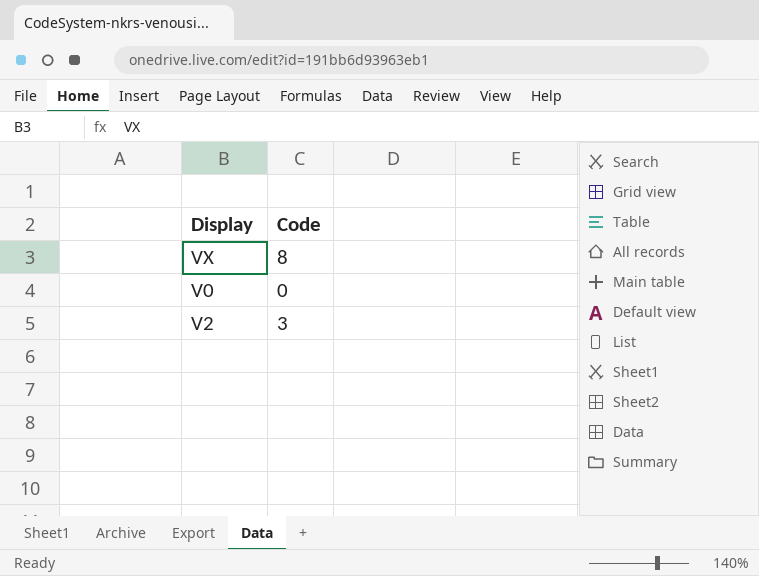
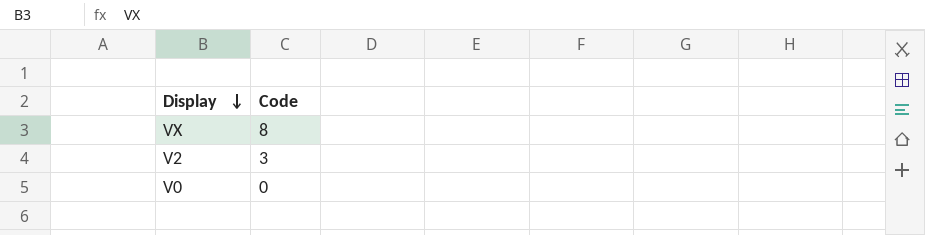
row order: none -> Display descending

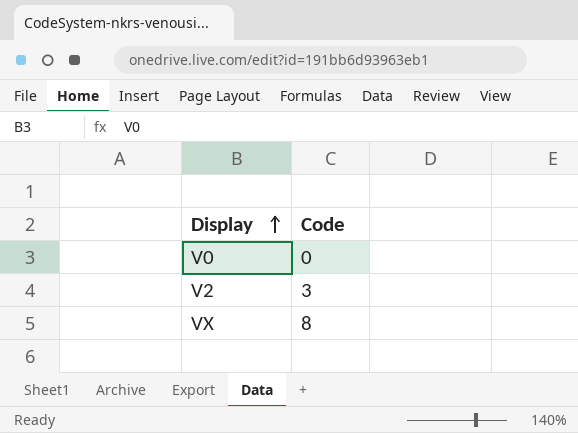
row order: Display descending -> Display ascending

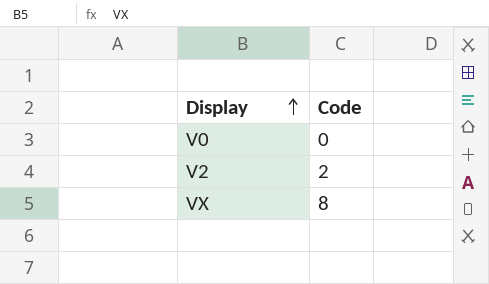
V2 | Code: 3 -> 2

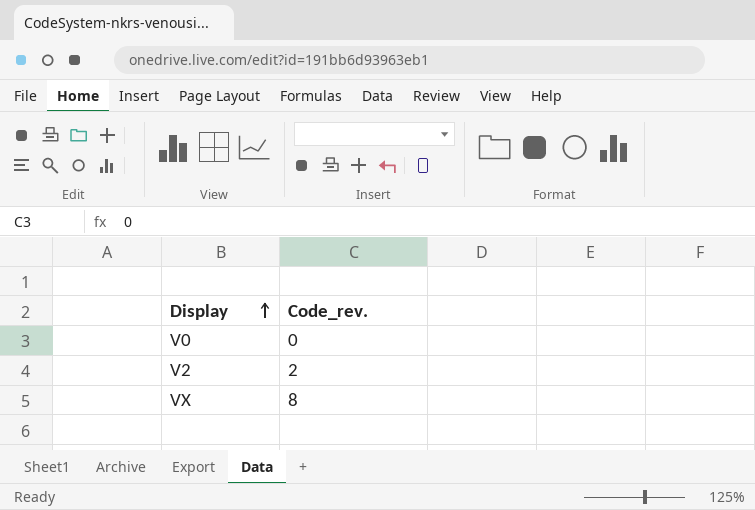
column name: Code -> Code_rev.

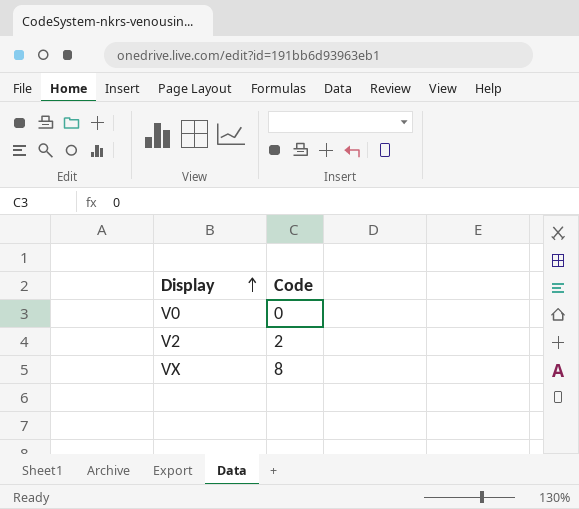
column name: Code_rev. -> Code

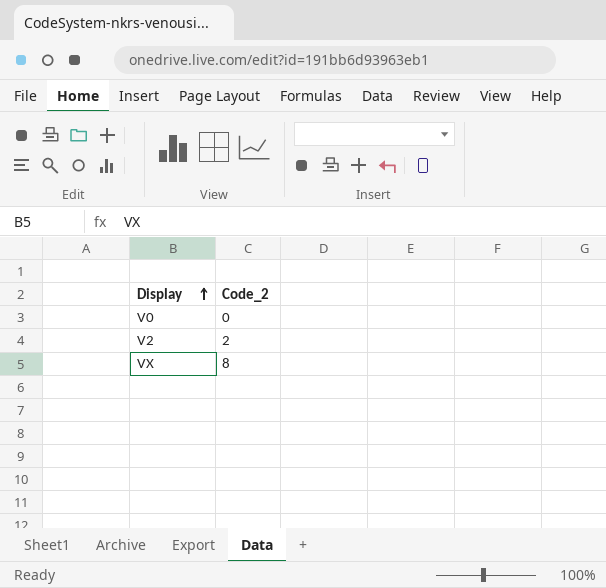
column name: Code -> Code_2

